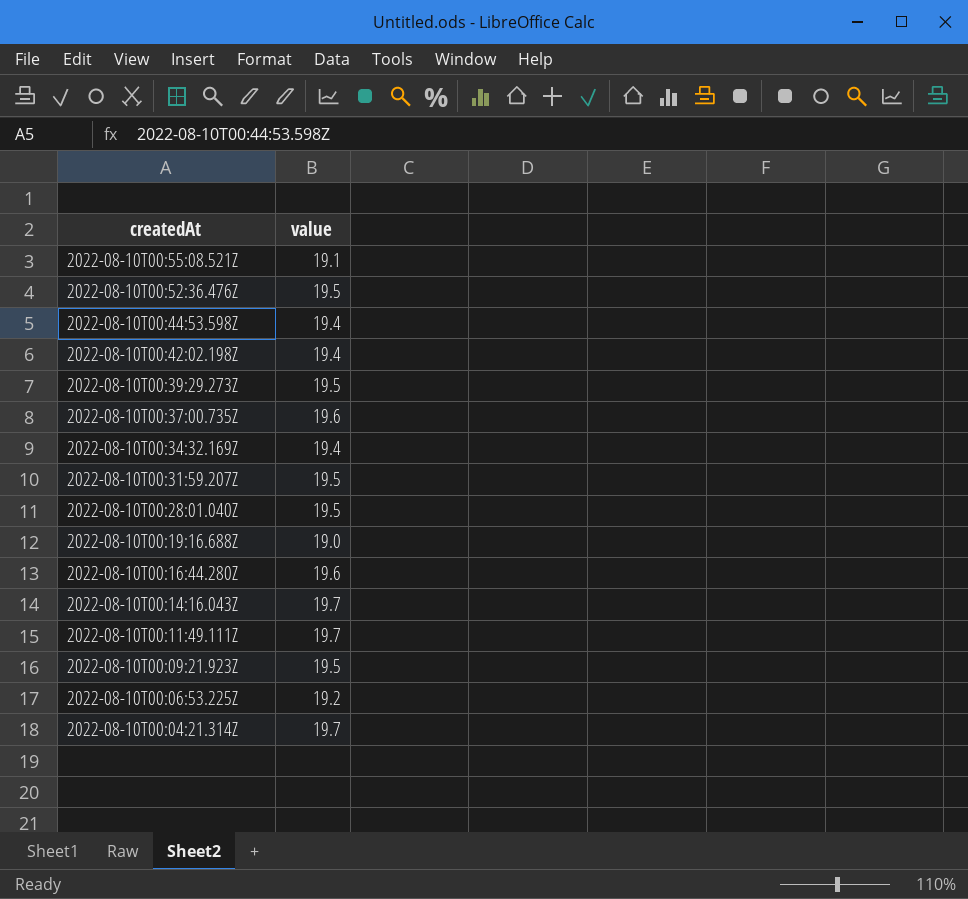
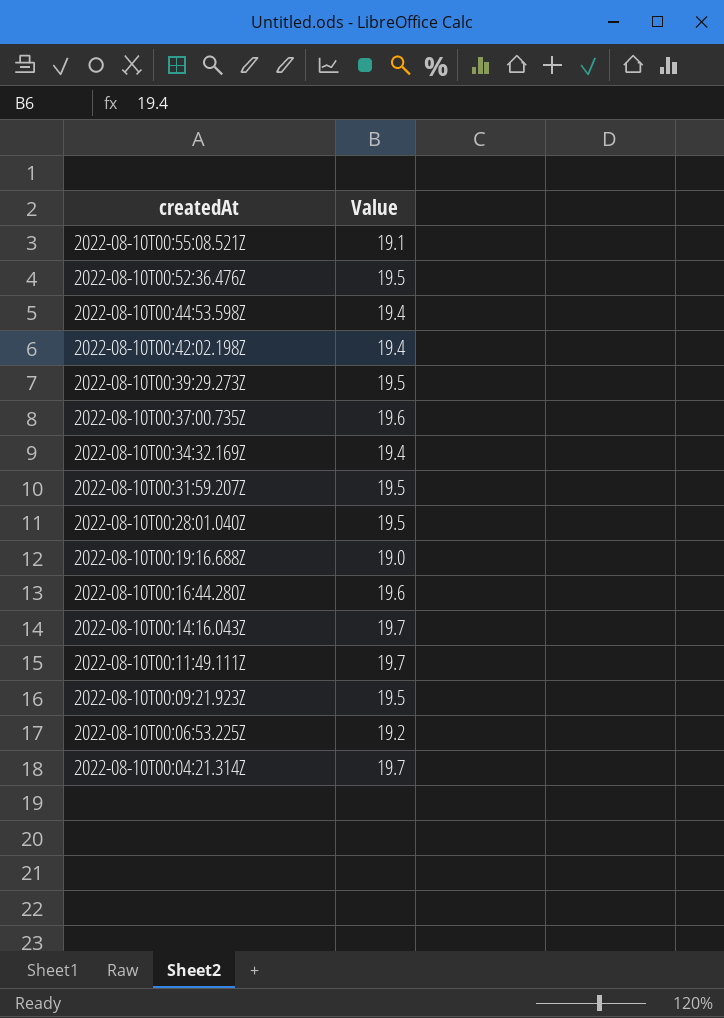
column name: value -> Value

